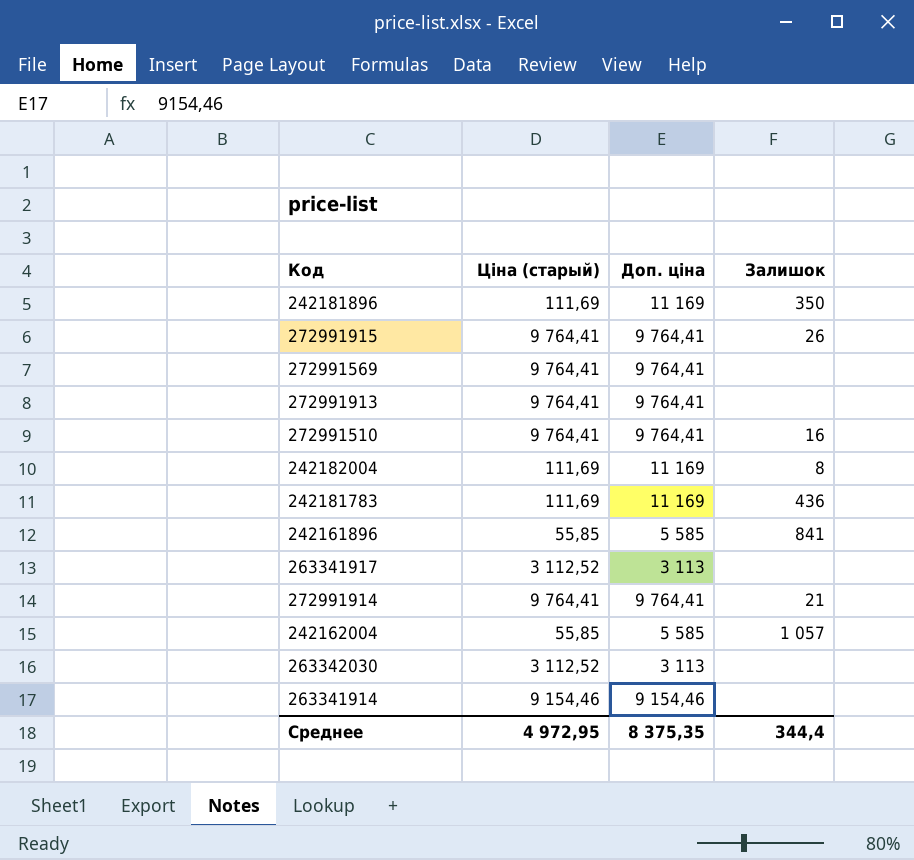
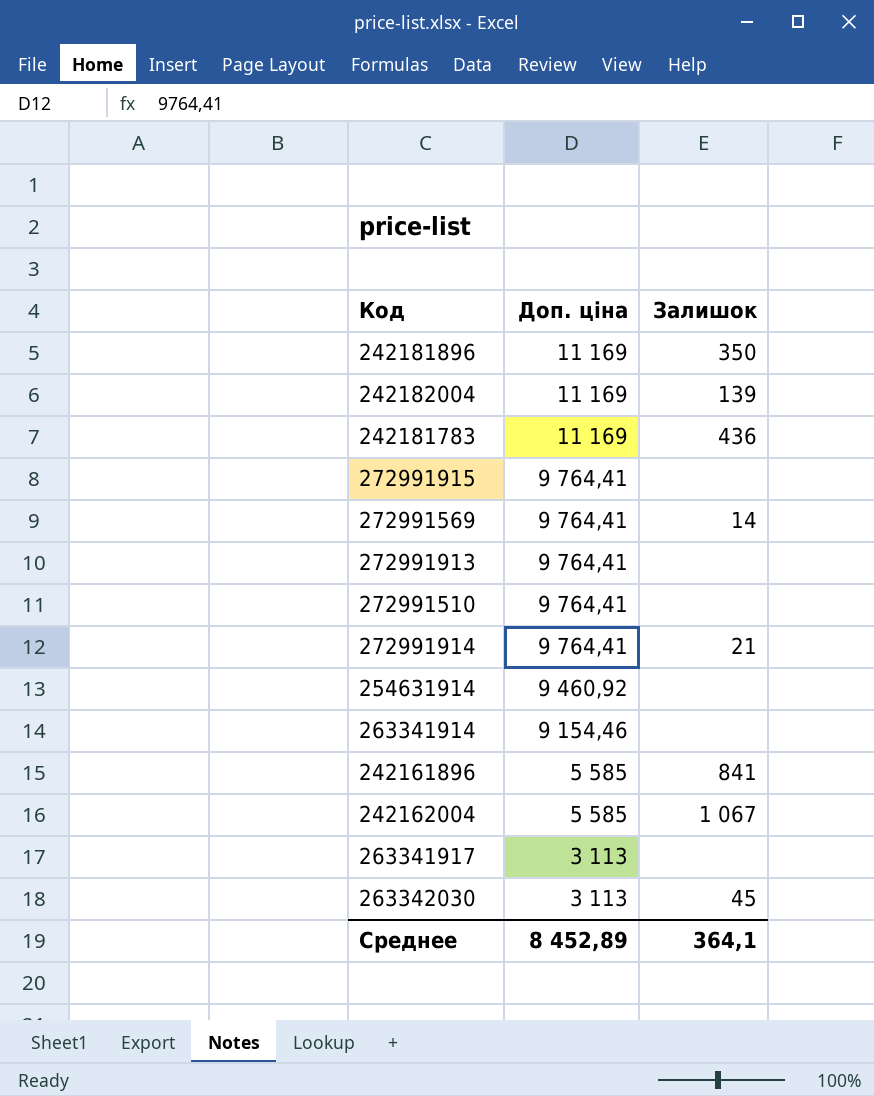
row order: none -> Доп. ціна descending
column Ціна (старый) | position: 2 -> none
242182004 | Залишок: 8 -> 139
272991915 | Залишок: 26 -> none
272991569 | Залишок: none -> 14
272991510 | Залишок: 16 -> none
row 254631914: none -> 9 460,92 | none
242162004 | Залишок: 1 057 -> 1 067
263342030 | Залишок: none -> 45
Среднее | Доп. ціна: 8 375,35 -> 8 452,89
Среднее | Залишок: 344,4 -> 364,1

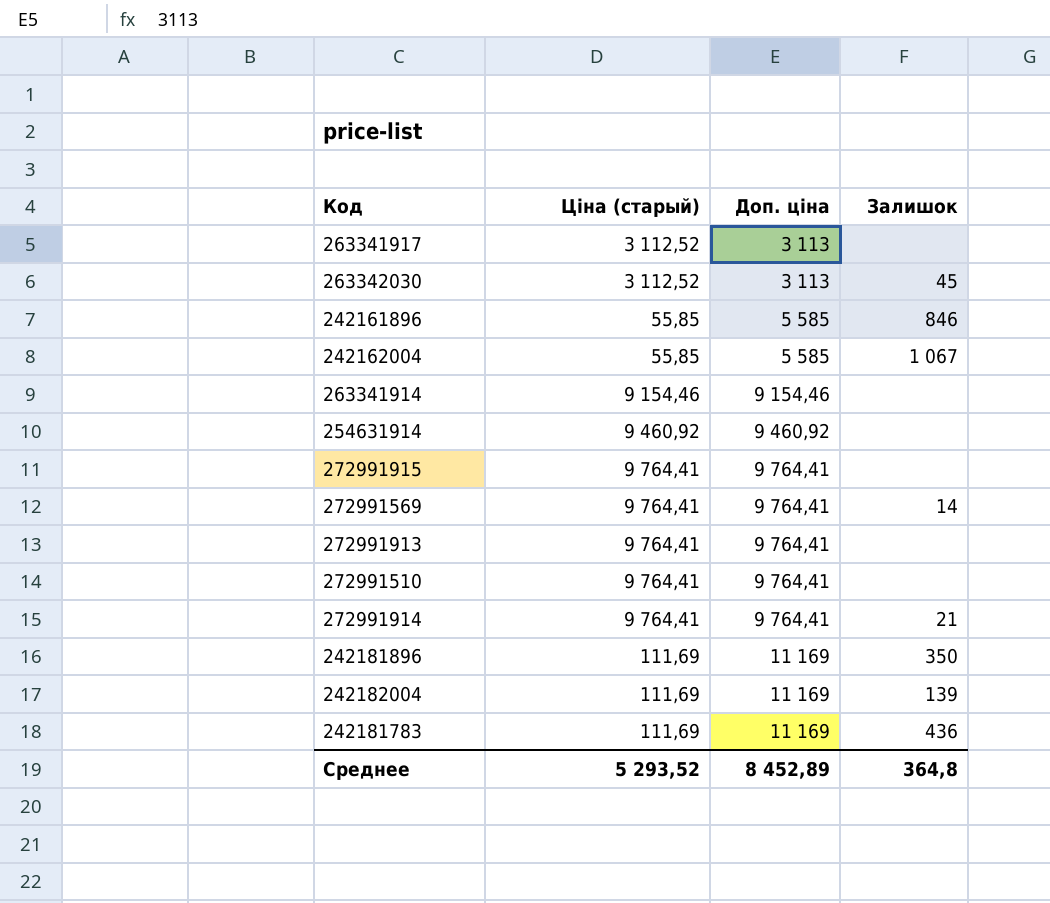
row order: Доп. ціна descending -> Доп. ціна ascending
column Ціна (старый) | position: none -> 2
242161896 | Залишок: 841 -> 846
Среднее | Залишок: 364,1 -> 364,8

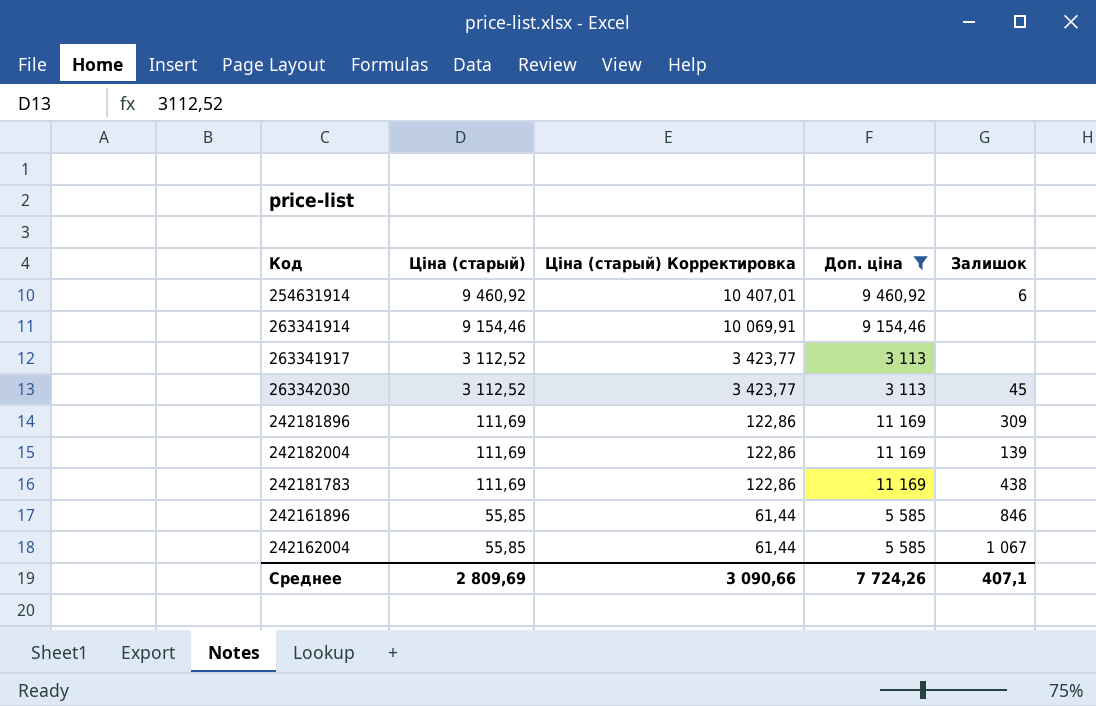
filter: none -> Доп. ціна != 9 764,41
row order: Доп. ціна ascending -> Ціна (старый) descending
column Ціна (старый) Корректировка | formula: none -> [Ціна (старый)] * 1,1
254631914 | Залишок: none -> 6
242181896 | Залишок: 350 -> 309
242181783 | Залишок: 436 -> 438
Среднее | Ціна (старый): 5 293,52 -> 2 809,69
Среднее | Доп. ціна: 8 452,89 -> 7 724,26
Среднее | Залишок: 364,8 -> 407,1

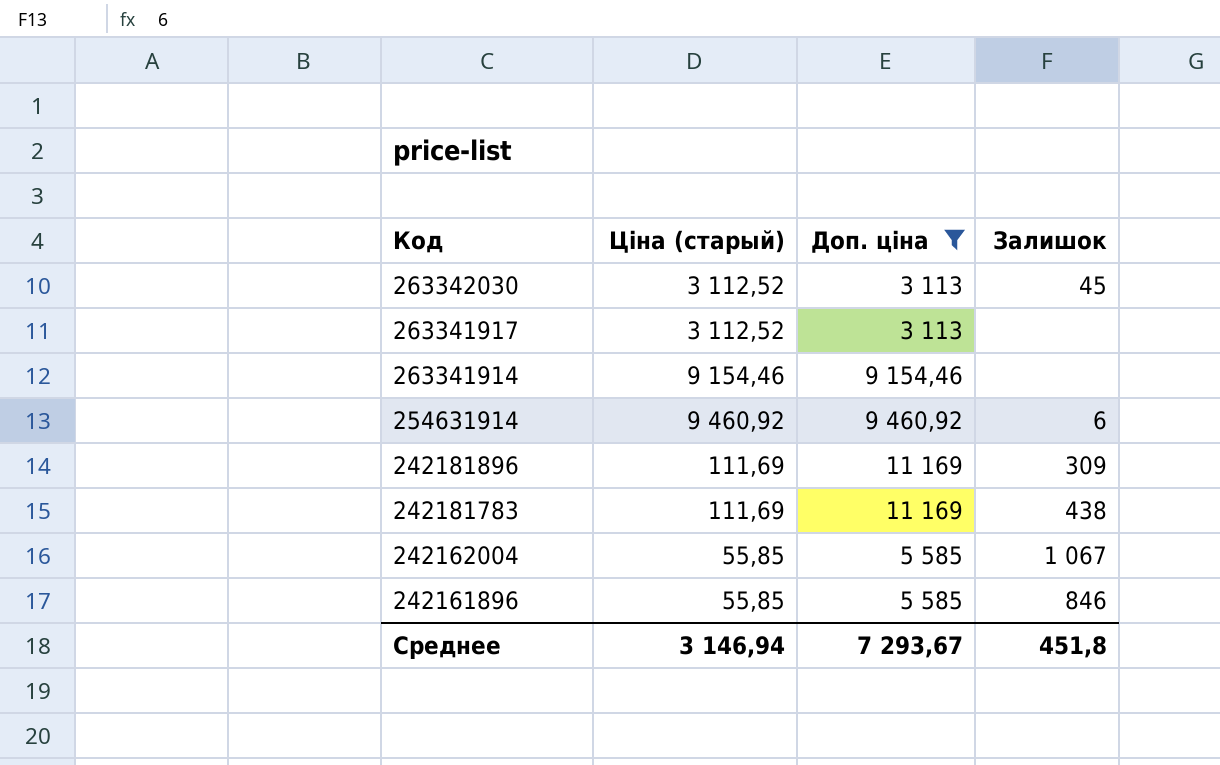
row order: Ціна (старый) descending -> Код descending
column Ціна (старый) Корректировка | formula: [Ціна (старый)] * 1,1 -> none
row 242182004: 111,69 | 122,86 | 11 169 | 139 -> none
Среднее | Ціна (старый): 2 809,69 -> 3 146,94
Среднее | Доп. ціна: 7 724,26 -> 7 293,67
Среднее | Залишок: 407,1 -> 451,8

